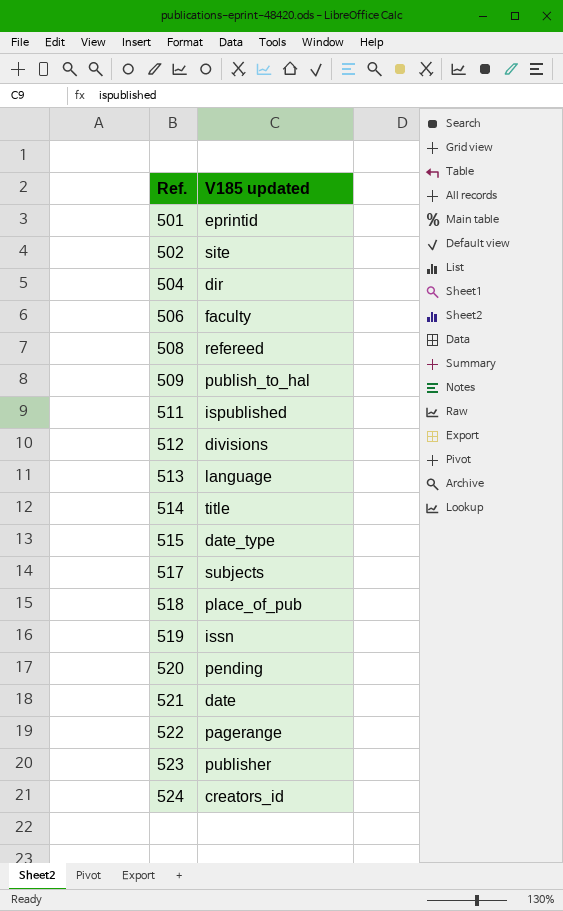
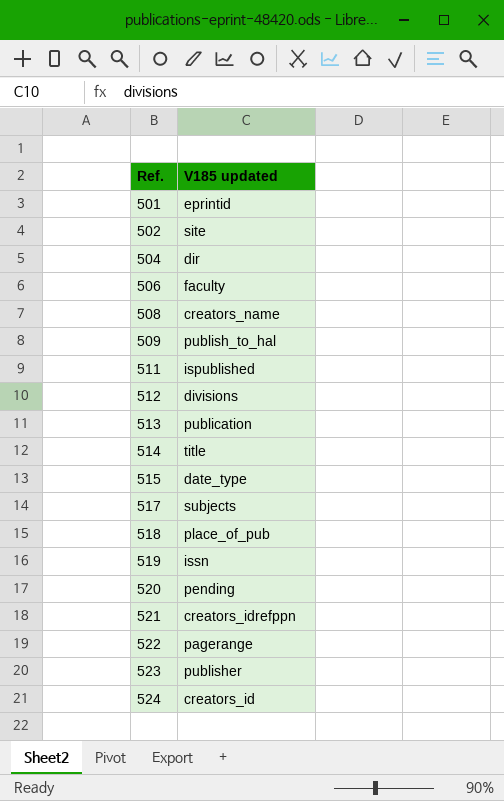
508 | V185 updated: refereed -> creators_name
513 | V185 updated: language -> publication
521 | V185 updated: date -> creators_idrefppn

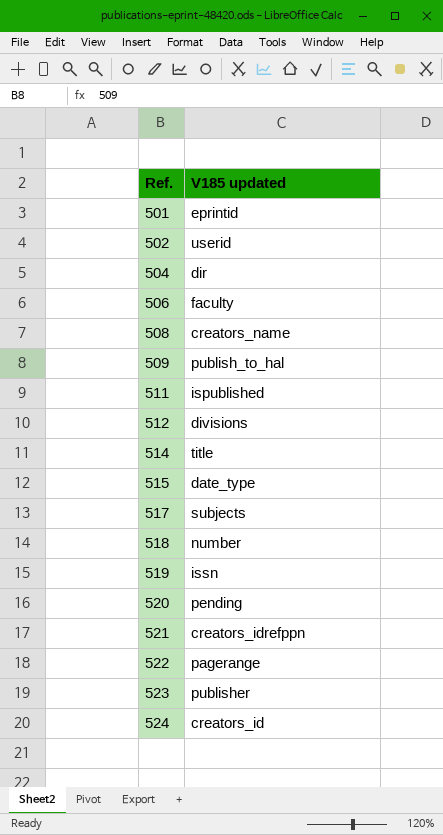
row 513: publication -> none
502 | V185 updated: site -> userid
518 | V185 updated: place_of_pub -> number

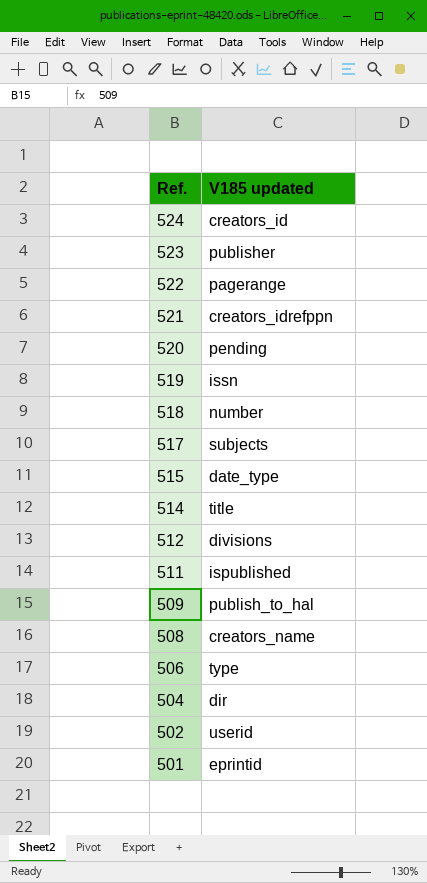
row order: Ref. ascending -> Ref. descending
506 | V185 updated: faculty -> type

